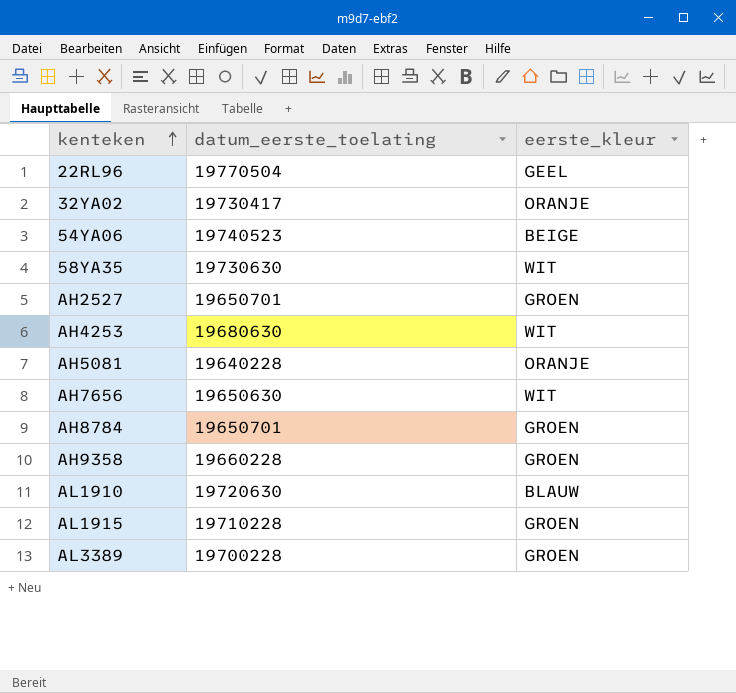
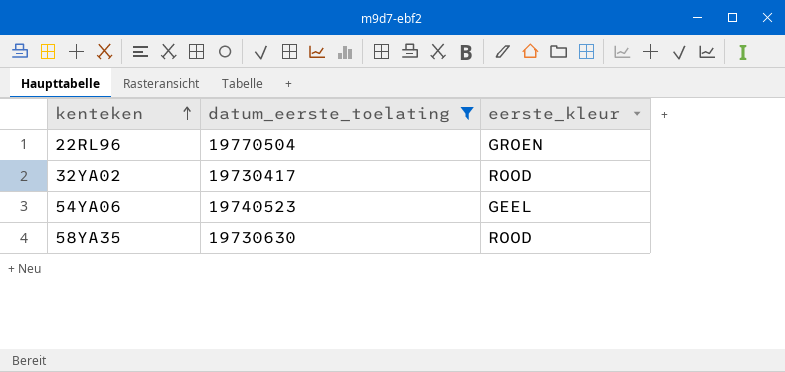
filter: none -> datum_eerste_toelating >= 19730417
22RL96 | eerste_kleur: GEEL -> GROEN
32YA02 | eerste_kleur: ORANJE -> ROOD
54YA06 | eerste_kleur: BEIGE -> GEEL
58YA35 | eerste_kleur: WIT -> ROOD

